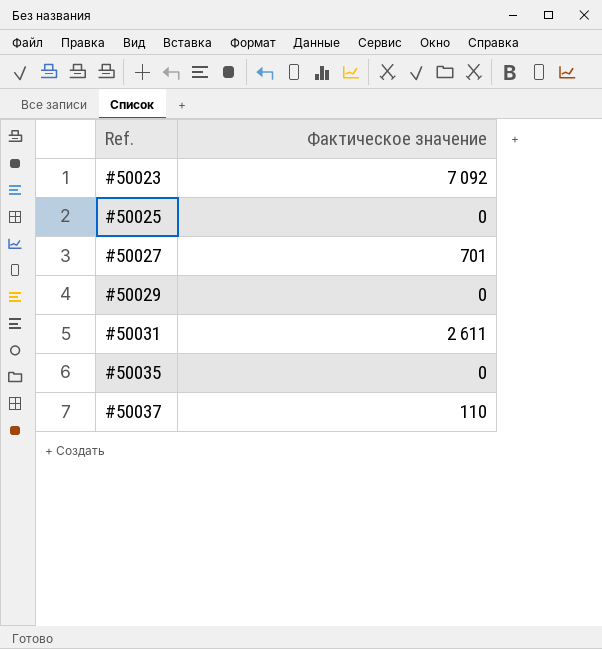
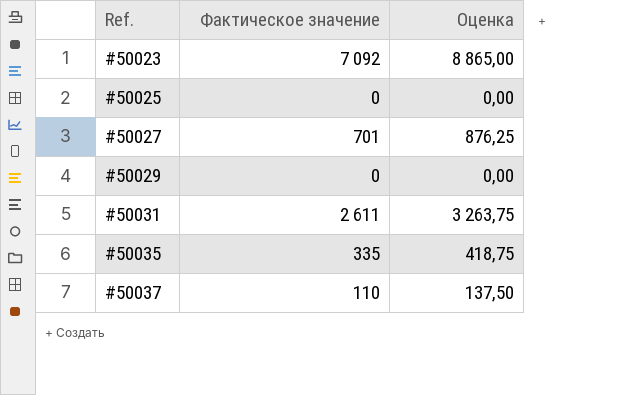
column Оценка | formula: none -> [Фактическое значение] * 1,25
#50035 | Фактическое значение: 0 -> 335

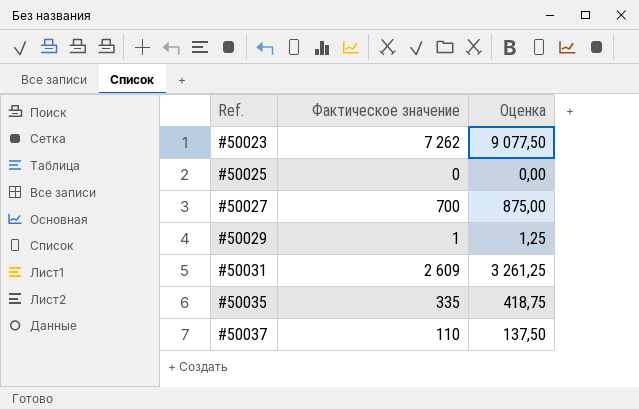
#50023 | Фактическое значение: 7 092 -> 7 262
#50023 | Оценка: 8 865,00 -> 9 077,50
#50027 | Фактическое значение: 701 -> 700
#50027 | Оценка: 876,25 -> 875,00
#50029 | Фактическое значение: 0 -> 1
#50029 | Оценка: 0,00 -> 1,25
#50031 | Фактическое значение: 2 611 -> 2 609
#50031 | Оценка: 3 263,75 -> 3 261,25

